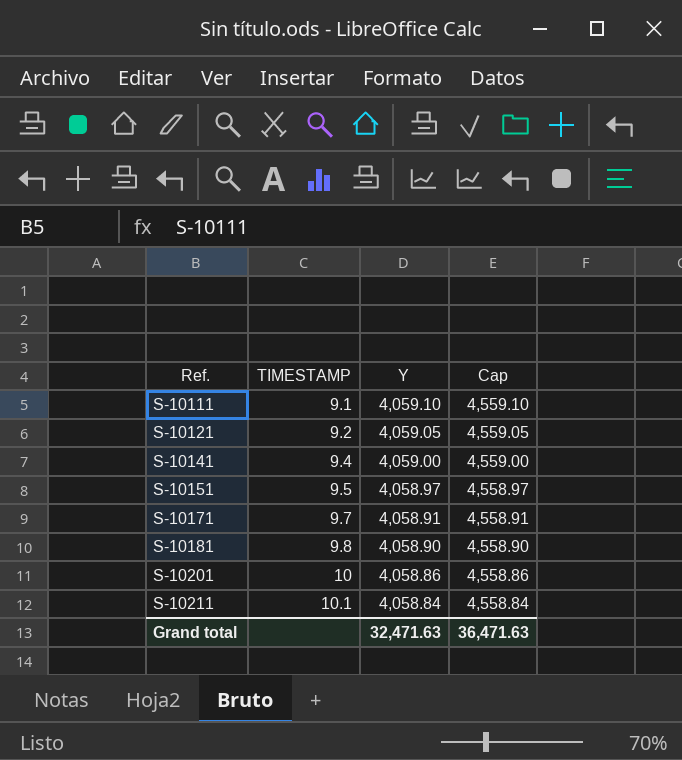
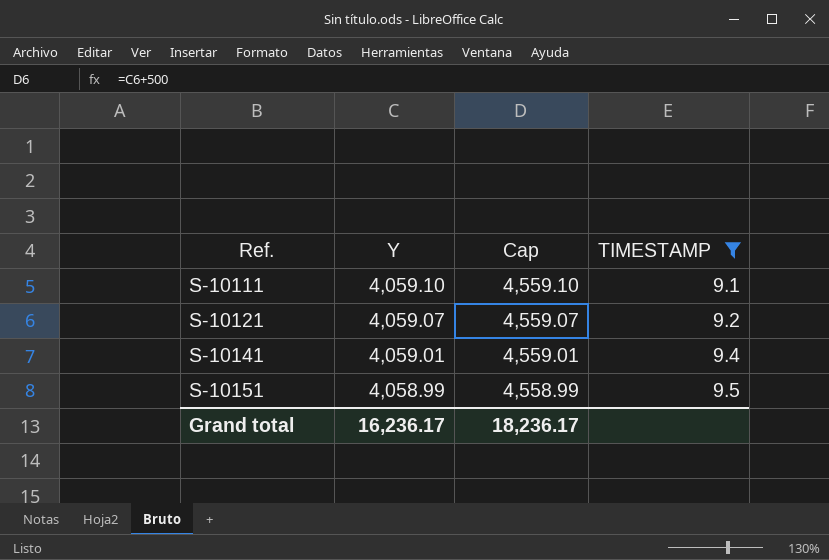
filter: none -> TIMESTAMP <= 9.5
column TIMESTAMP | position: 2 -> 4
S-10121 | Y: 4,059.05 -> 4,059.07
S-10121 | Cap: 4,559.05 -> 4,559.07
S-10141 | Y: 4,059.00 -> 4,059.01
S-10141 | Cap: 4,559.00 -> 4,559.01
S-10151 | Y: 4,058.97 -> 4,058.99
S-10151 | Cap: 4,558.97 -> 4,558.99
Grand total | Y: 32,471.63 -> 16,236.17
Grand total | Cap: 36,471.63 -> 18,236.17

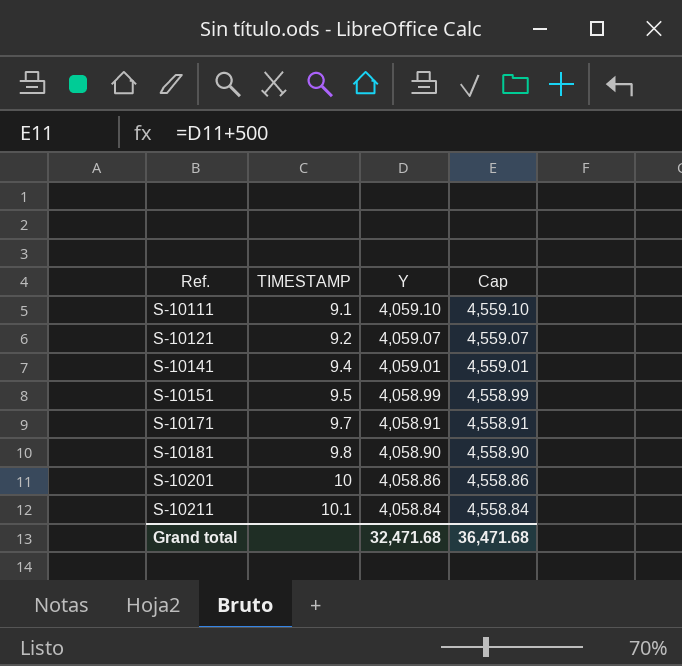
filter: TIMESTAMP <= 9.5 -> none
column TIMESTAMP | position: 4 -> 2
Grand total | Y: 16,236.17 -> 32,471.68
Grand total | Cap: 18,236.17 -> 36,471.68

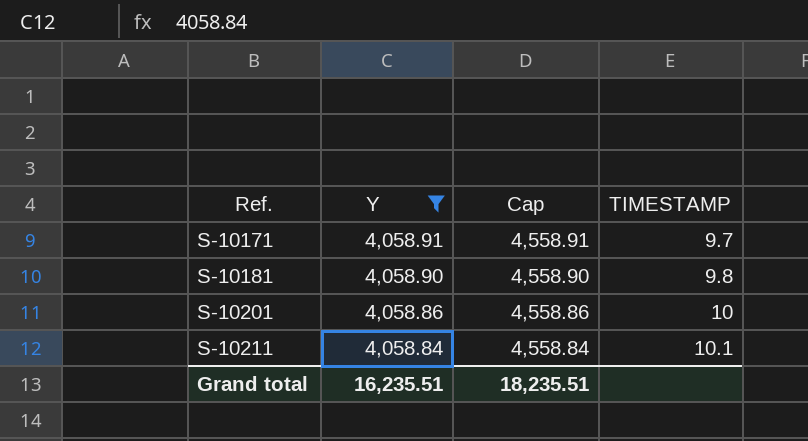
filter: none -> Y <= 4,058.91
column TIMESTAMP | position: 2 -> 4
Grand total | Y: 32,471.68 -> 16,235.51
Grand total | Cap: 36,471.68 -> 18,235.51

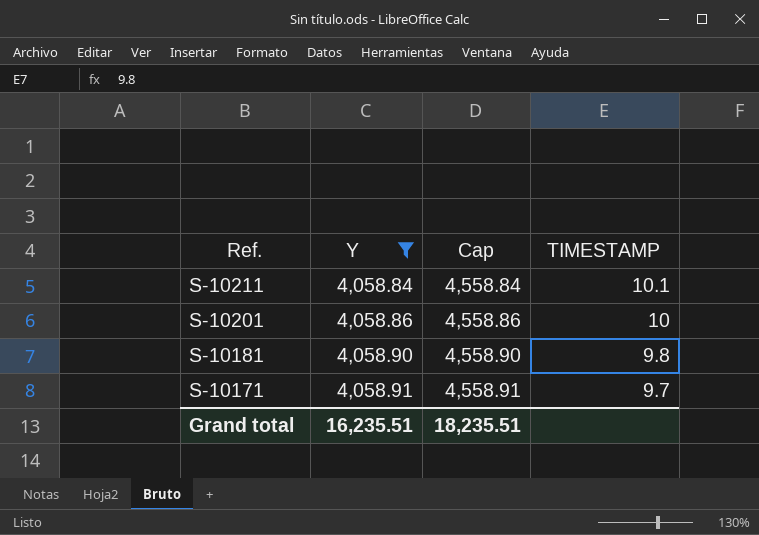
row order: Ref. ascending -> Ref. descending

